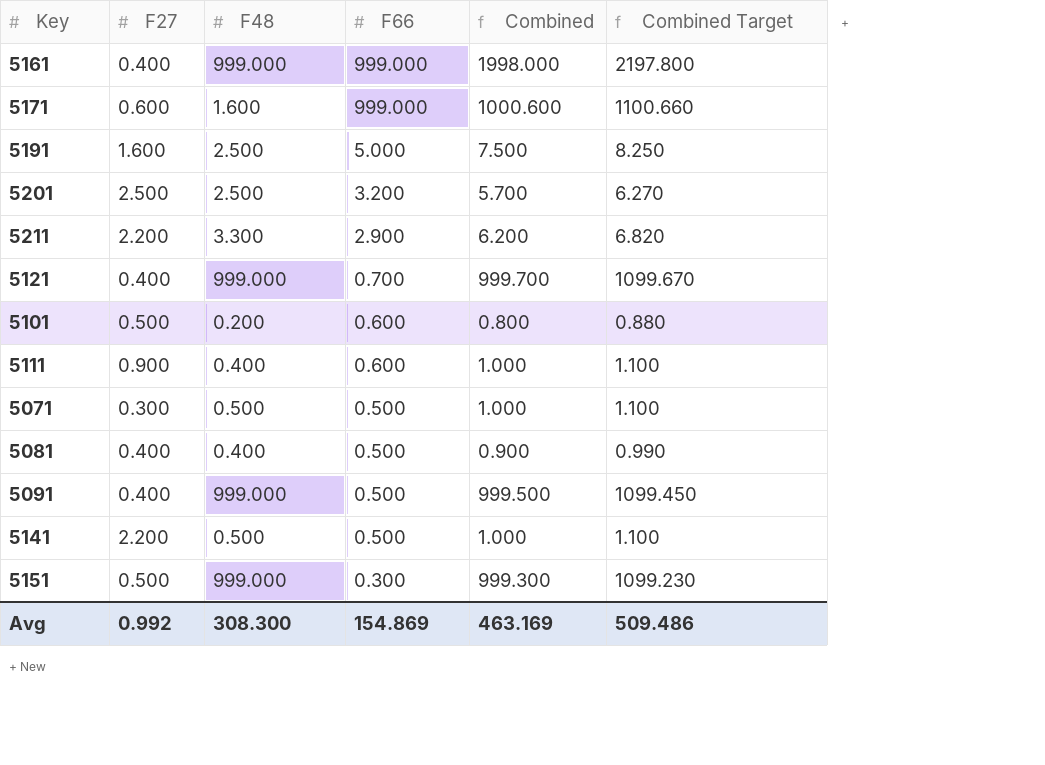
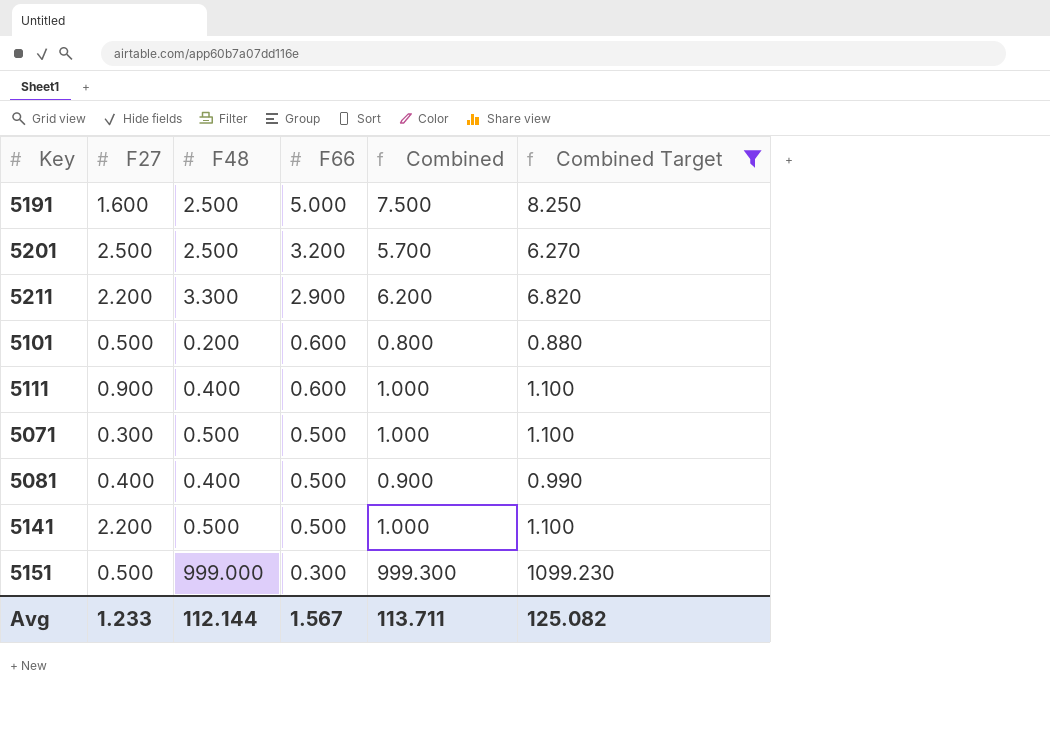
filter: none -> Combined Target <= 1099.230
Avg | F27: 0.992 -> 1.233
Avg | F48: 308.300 -> 112.144
Avg | F66: 154.869 -> 1.567
Avg | Combined: 463.169 -> 113.711
Avg | Combined Target: 509.486 -> 125.082

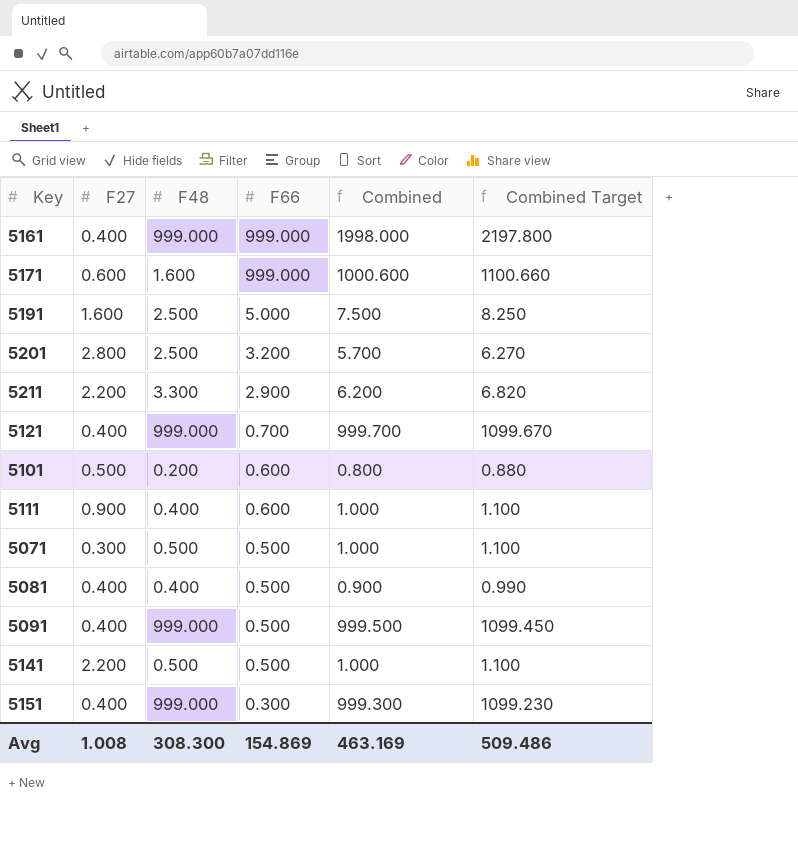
filter: Combined Target <= 1099.230 -> none
5201 | F27: 2.500 -> 2.800
5151 | F27: 0.500 -> 0.400
Avg | F27: 1.233 -> 1.008
Avg | F48: 112.144 -> 308.300
Avg | F66: 1.567 -> 154.869
Avg | Combined: 113.711 -> 463.169
Avg | Combined Target: 125.082 -> 509.486

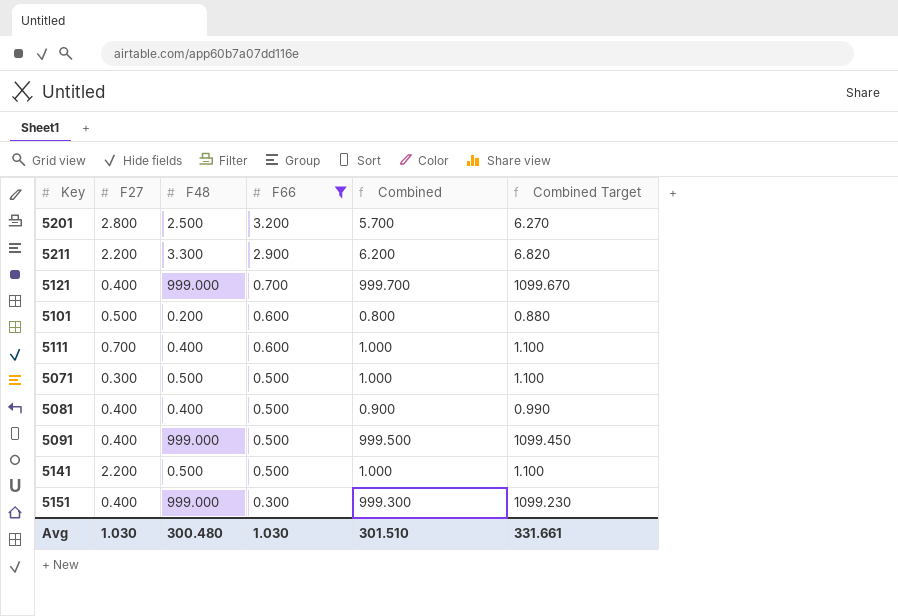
filter: none -> F66 <= 3.200
5111 | F27: 0.900 -> 0.700
Avg | F27: 1.008 -> 1.030
Avg | F48: 308.300 -> 300.480
Avg | F66: 154.869 -> 1.030
Avg | Combined: 463.169 -> 301.510
Avg | Combined Target: 509.486 -> 331.661

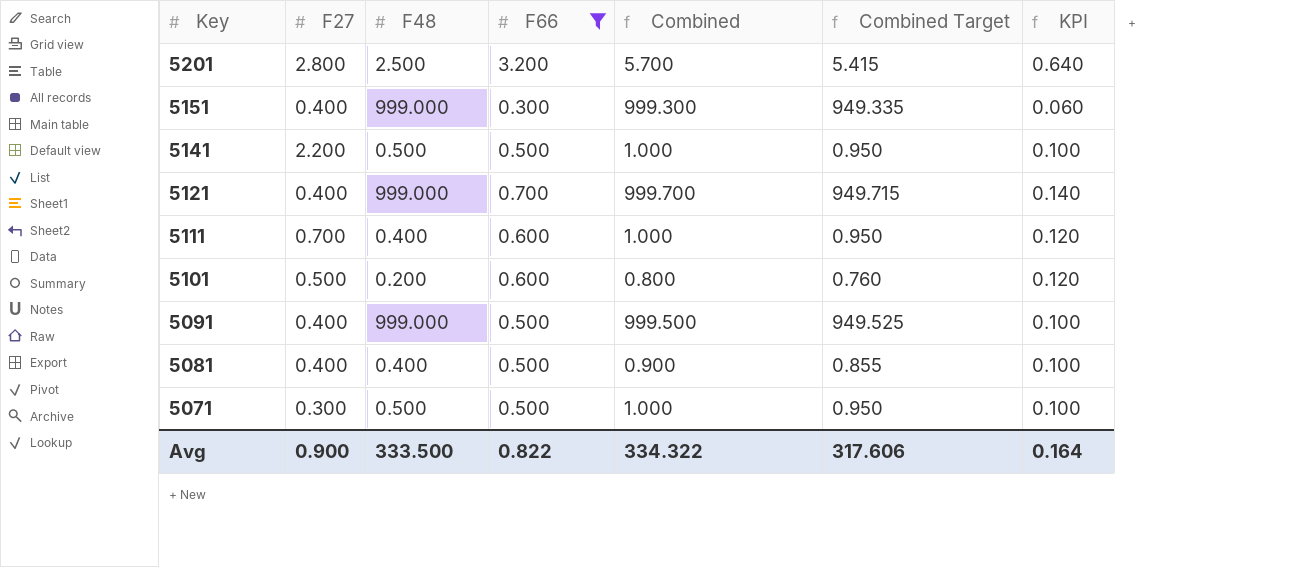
row order: F66 descending -> Key descending
column Combined Target | formula: [Combined] * 1.1 -> [Combined] * 0.95
column KPI | formula: none -> [F66] * 0.2
row 5211: 2.200 | 3.300 | 2.900 | 6.200 | 6.820 -> none
Avg | F27: 1.030 -> 0.900
Avg | F48: 300.480 -> 333.500
Avg | F66: 1.030 -> 0.822
Avg | Combined: 301.510 -> 334.322
Avg | Combined Target: 331.661 -> 317.606

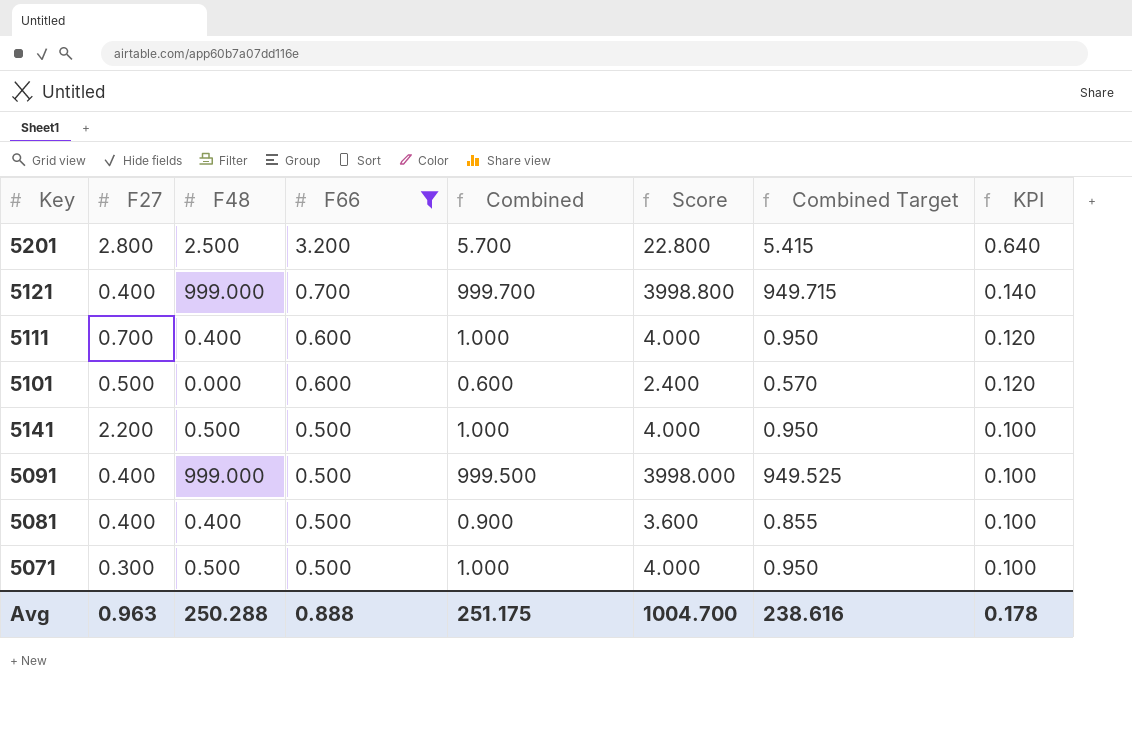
row order: Key descending -> F66 descending
column Score | formula: none -> [Combined] * 4
row 5151: 0.400 | 999.000 | 0.300 | 999.300 | 949.335 | 0.060 -> none
5101 | F48: 0.200 -> 0.000
5101 | Combined: 0.800 -> 0.600
5101 | Combined Target: 0.760 -> 0.570
Avg | F27: 0.900 -> 0.963
Avg | F48: 333.500 -> 250.288
Avg | F66: 0.822 -> 0.888
Avg | Combined: 334.322 -> 251.175
Avg | Combined Target: 317.606 -> 238.616
Avg | KPI: 0.164 -> 0.178

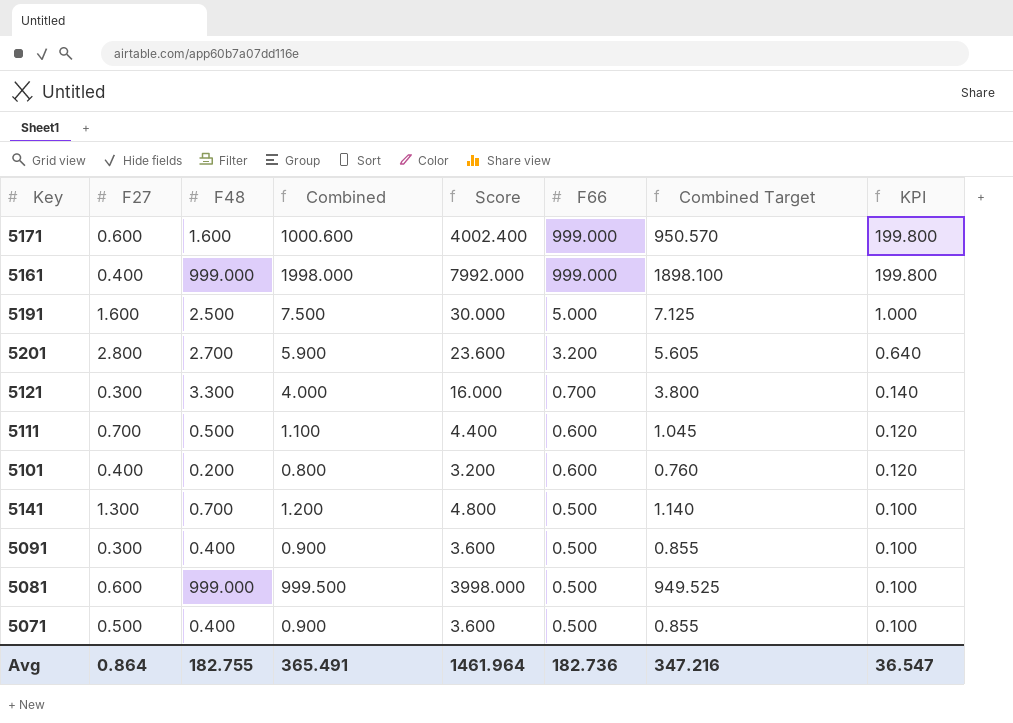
filter: F66 <= 3.200 -> none
column F66 | position: 4 -> 6
5201 | F48: 2.500 -> 2.700
5201 | Combined: 5.700 -> 5.900
5201 | Score: 22.800 -> 23.600
5201 | Combined Target: 5.415 -> 5.605
5121 | F27: 0.400 -> 0.300
5121 | F48: 999.000 -> 3.300
5121 | Combined: 999.700 -> 4.000
5121 | Score: 3998.800 -> 16.000
5121 | Combined Target: 949.715 -> 3.800
5111 | F48: 0.400 -> 0.500
5111 | Combined: 1.000 -> 1.100
5111 | Score: 4.000 -> 4.400
5111 | Combined Target: 0.950 -> 1.045
5101 | F27: 0.500 -> 0.400
5101 | F48: 0.000 -> 0.200
5101 | Combined: 0.600 -> 0.800
5101 | Score: 2.400 -> 3.200
5101 | Combined Target: 0.570 -> 0.760
5141 | F27: 2.200 -> 1.300
5141 | F48: 0.500 -> 0.700
5141 | Combined: 1.000 -> 1.200
5141 | Score: 4.000 -> 4.800
5141 | Combined Target: 0.950 -> 1.140
5091 | F27: 0.400 -> 0.300
5091 | F48: 999.000 -> 0.400
5091 | Combined: 999.500 -> 0.900
5091 | Score: 3998.000 -> 3.600
5091 | Combined Target: 949.525 -> 0.855
5081 | F27: 0.400 -> 0.600
5081 | F48: 0.400 -> 999.000
5081 | Combined: 0.900 -> 999.500
5081 | Score: 3.600 -> 3998.000
5081 | Combined Target: 0.855 -> 949.525
5071 | F27: 0.300 -> 0.500
5071 | F48: 0.500 -> 0.400
5071 | Combined: 1.000 -> 0.900
5071 | Score: 4.000 -> 3.600
5071 | Combined Target: 0.950 -> 0.855
Avg | F27: 0.963 -> 0.864
Avg | F48: 250.288 -> 182.755
Avg | Combined: 251.175 -> 365.491
Avg | Score: 1004.700 -> 1461.964
Avg | F66: 0.888 -> 182.736
Avg | Combined Target: 238.616 -> 347.216
Avg | KPI: 0.178 -> 36.547

